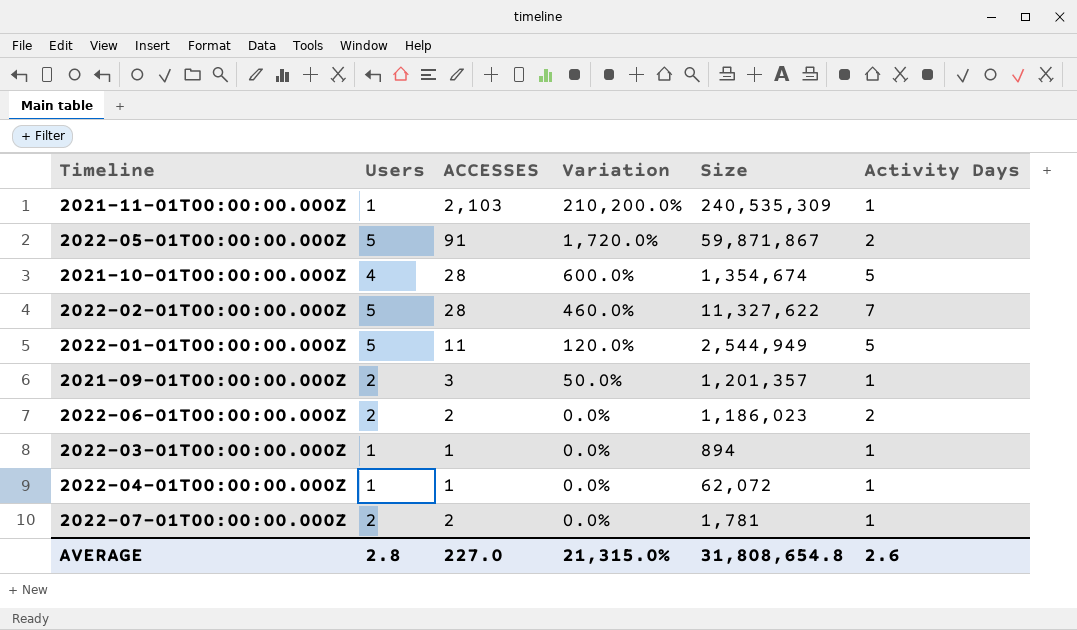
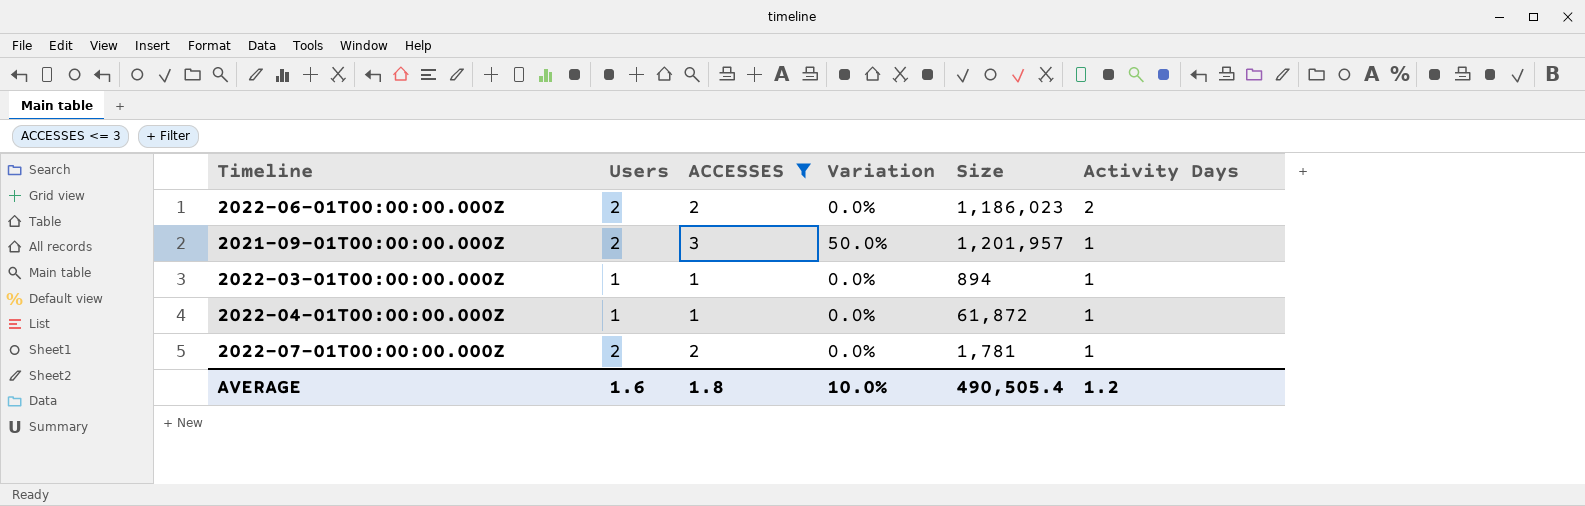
filter: none -> ACCESSES <= 3
row order: Variation descending -> Activity Days descending
2021-09-01T00:00:00.000Z | Size: 1,201,357 -> 1,201,957
2022-04-01T00:00:00.000Z | Size: 62,072 -> 61,872
AVERAGE | Users: 2.8 -> 1.6
AVERAGE | ACCESSES: 227.0 -> 1.8
AVERAGE | Variation: 21,315.0% -> 10.0%
AVERAGE | Size: 31,808,654.8 -> 490,505.4
AVERAGE | Activity Days: 2.6 -> 1.2

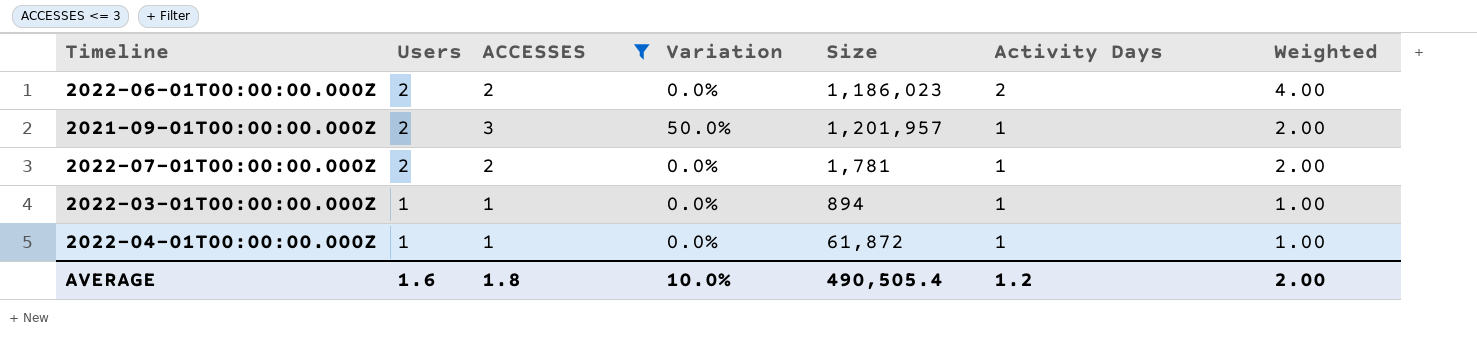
row order: Activity Days descending -> Users descending
column Weighted | formula: none -> [Users] * [Activity Days]

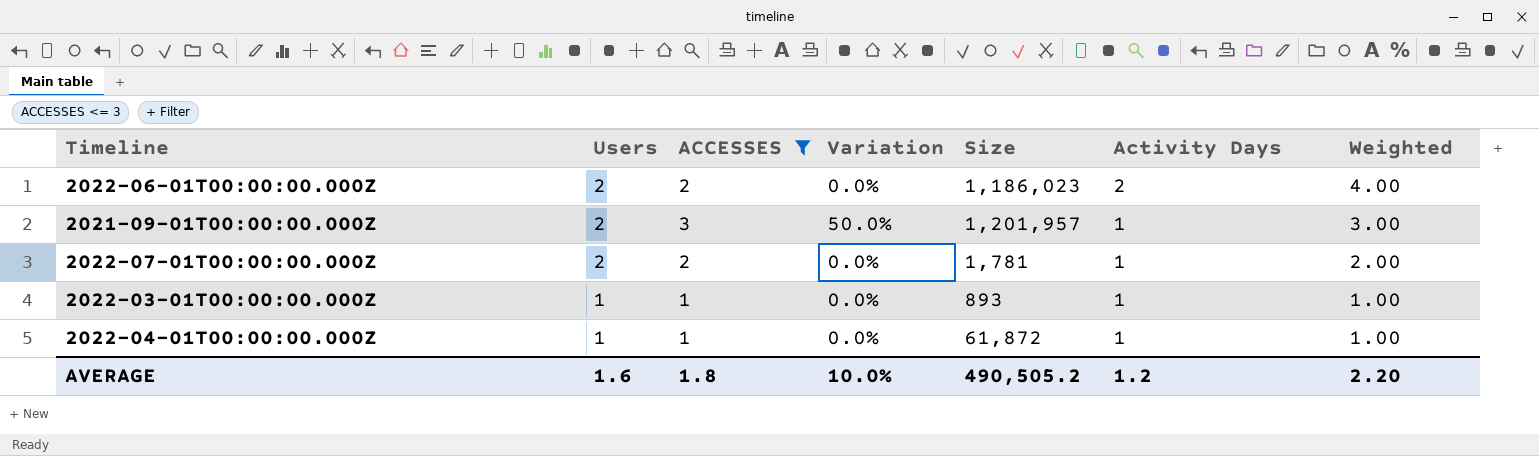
column Weighted | formula: [Users] * [Activity Days] -> [ACCESSES] * [Activity Days]
2022-03-01T00:00:00.000Z | Size: 894 -> 893
AVERAGE | Size: 490,505.4 -> 490,505.2
AVERAGE | Weighted: 2.00 -> 2.20

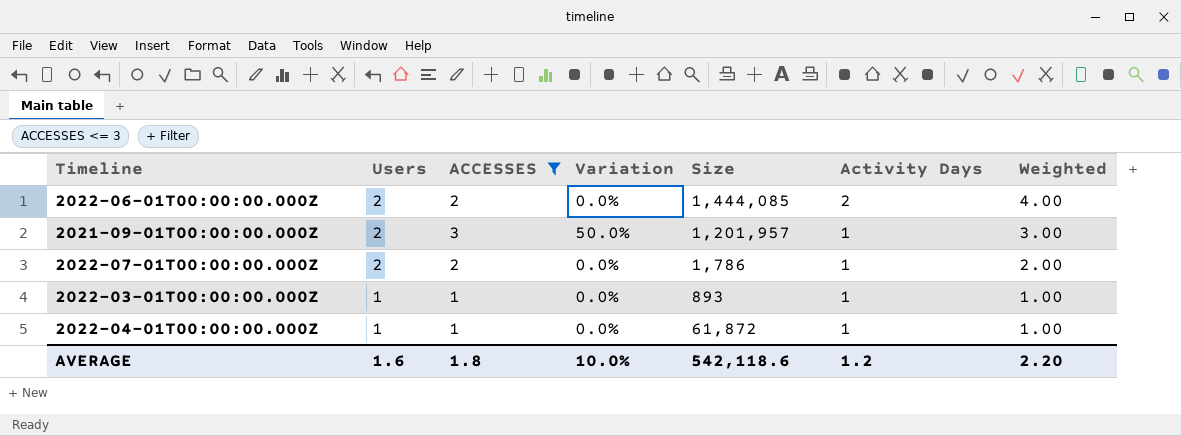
2022-06-01T00:00:00.000Z | Size: 1,186,023 -> 1,444,085
2022-07-01T00:00:00.000Z | Size: 1,781 -> 1,786
AVERAGE | Size: 490,505.2 -> 542,118.6

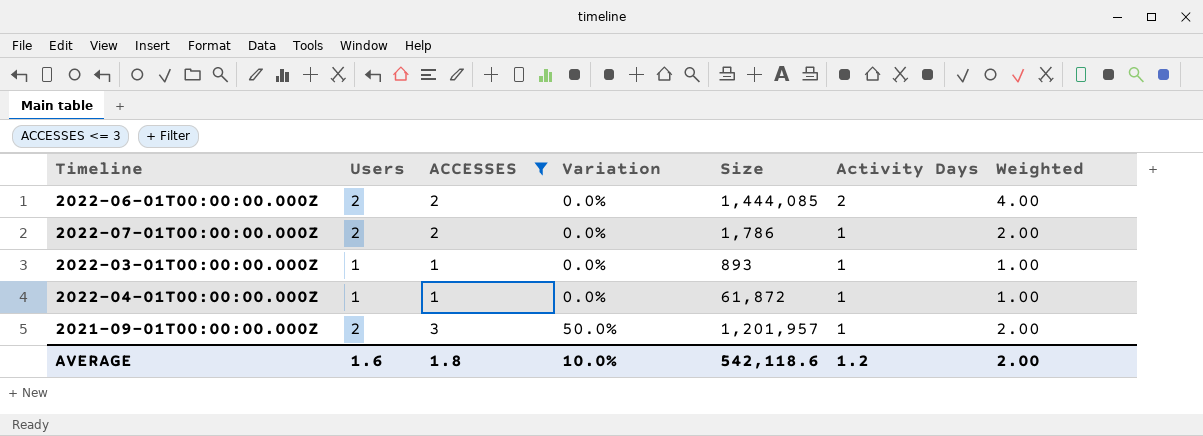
row order: Users descending -> Variation ascending
column Weighted | formula: [ACCESSES] * [Activity Days] -> [Users] * [Activity Days]
AVERAGE | Weighted: 2.20 -> 2.00

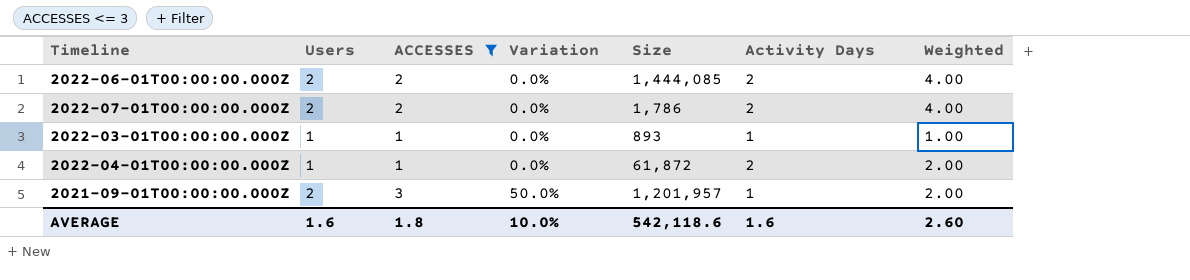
2022-07-01T00:00:00.000Z | Activity Days: 1 -> 2
2022-07-01T00:00:00.000Z | Weighted: 2.00 -> 4.00
2022-04-01T00:00:00.000Z | Activity Days: 1 -> 2
2022-04-01T00:00:00.000Z | Weighted: 1.00 -> 2.00
AVERAGE | Activity Days: 1.2 -> 1.6
AVERAGE | Weighted: 2.00 -> 2.60

